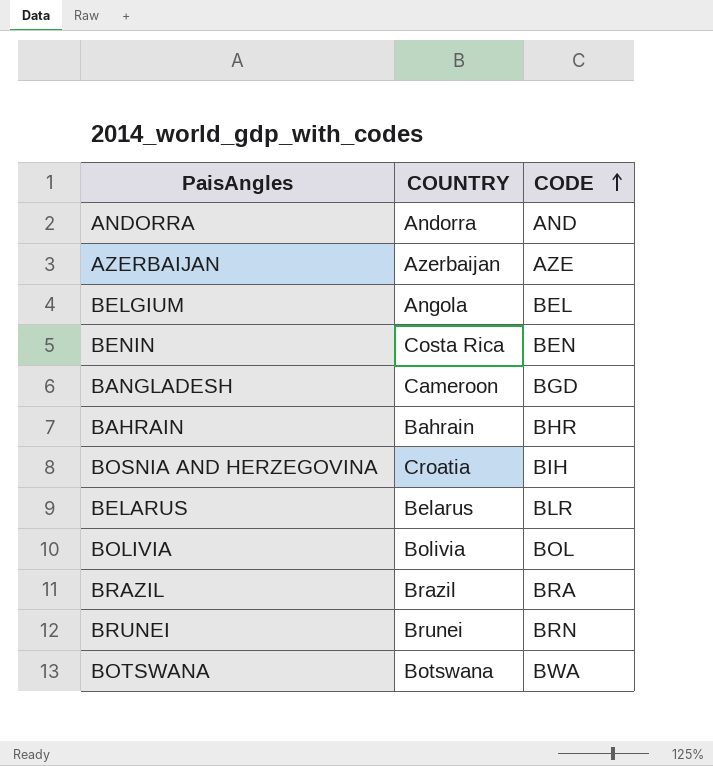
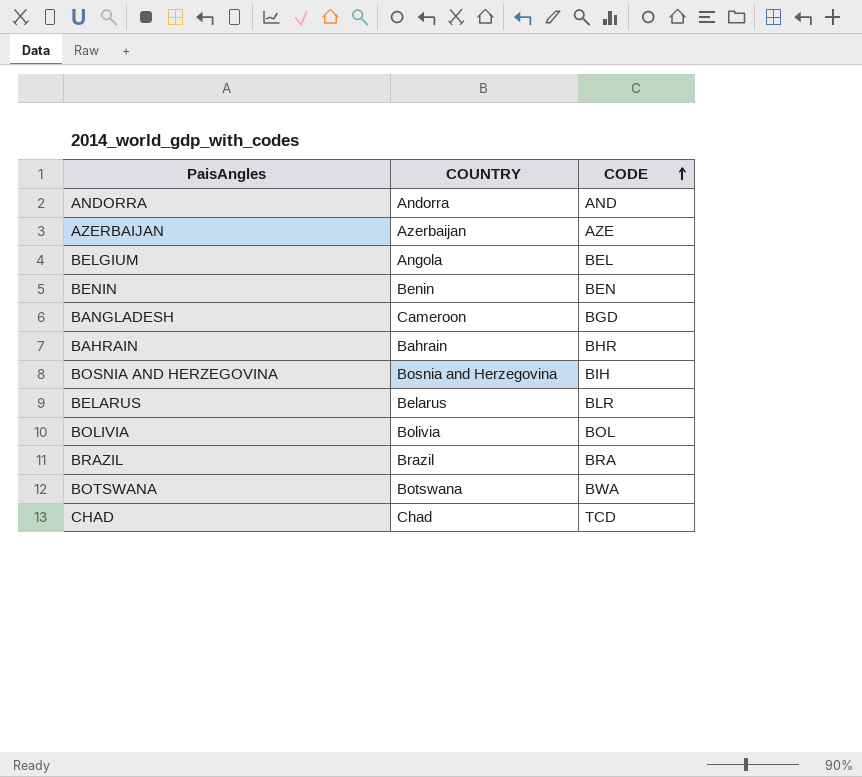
row BRUNEI: Brunei | BRN -> none
BENIN | COUNTRY: Costa Rica -> Benin
BOSNIA AND HERZEGOVINA | COUNTRY: Croatia -> Bosnia and Herzegovina
row CHAD: none -> Chad | TCD

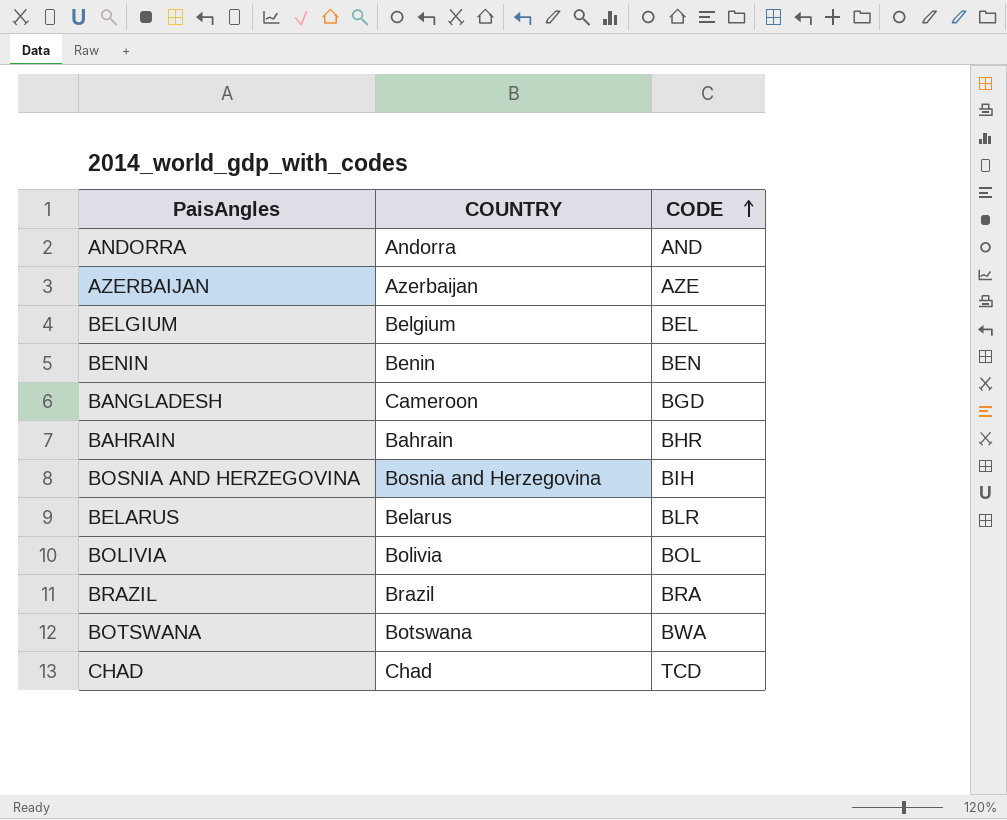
BELGIUM | COUNTRY: Angola -> Belgium

